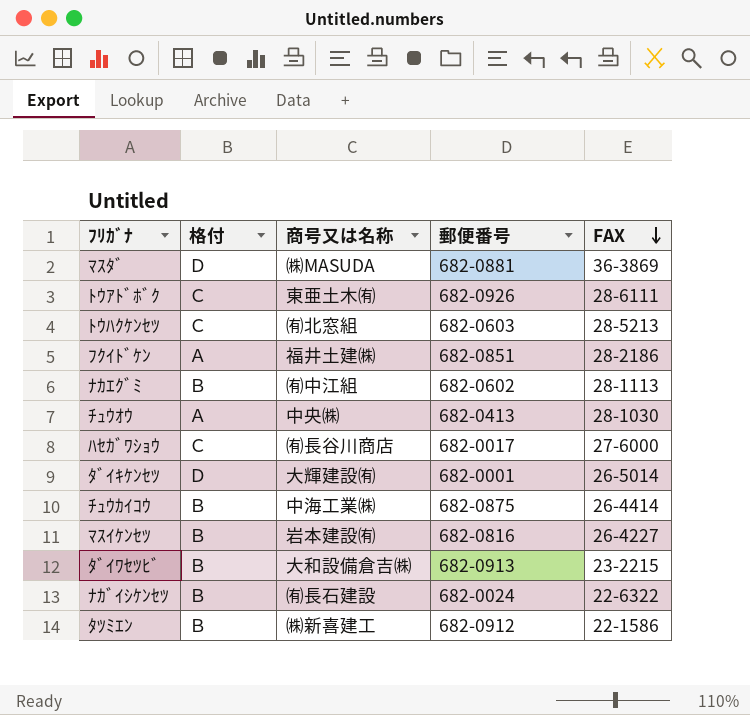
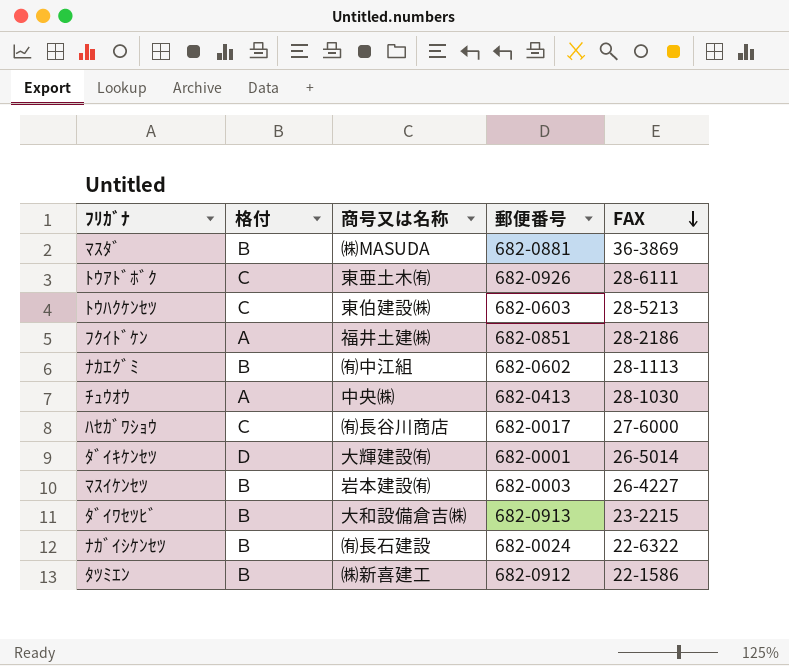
row ﾁｭｳｶｲｺｳ: Ｂ | 中海工業㈱ | 682-0875 | 26-4414 -> none
ﾏｽﾀﾞ | 格付: Ｄ -> Ｂ
ﾄｳﾊｸｹﾝｾﾂ | 商号又は名称: ㈲北窓組 -> 東伯建設㈱
ﾏｽｲｹﾝｾﾂ | 郵便番号: 682-0816 -> 682-0003

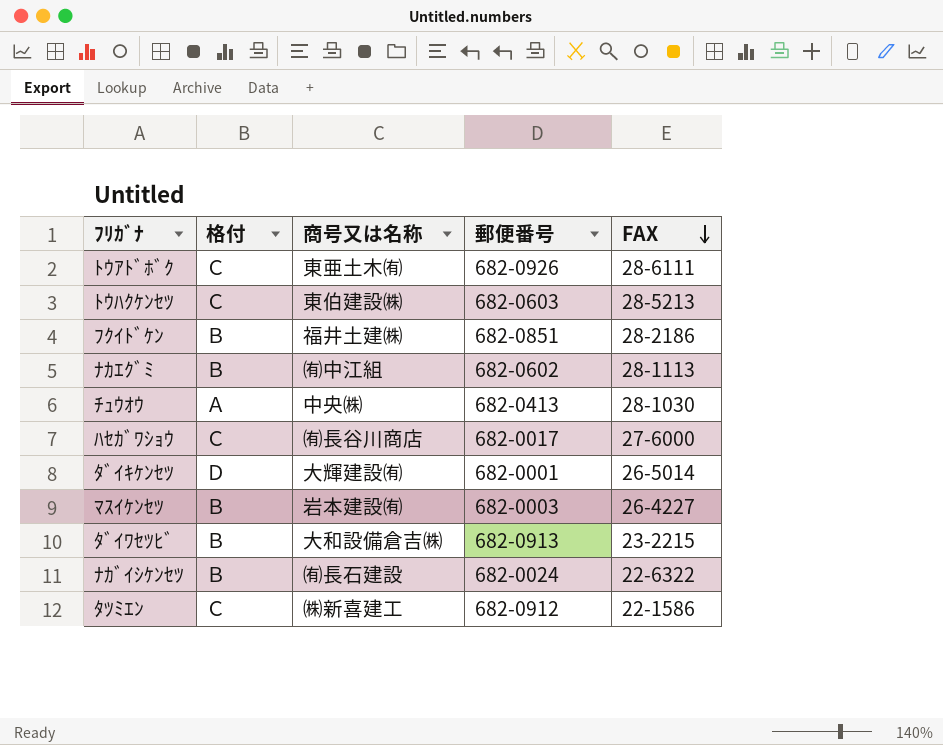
row ﾏｽﾀﾞ: Ｂ | ㈱MASUDA | 682-0881 | 36-3869 -> none
ﾌｸｲﾄﾞｹﾝ | 格付: Ａ -> Ｂ
ﾀﾂﾐｴﾝ | 格付: Ｂ -> Ｃ

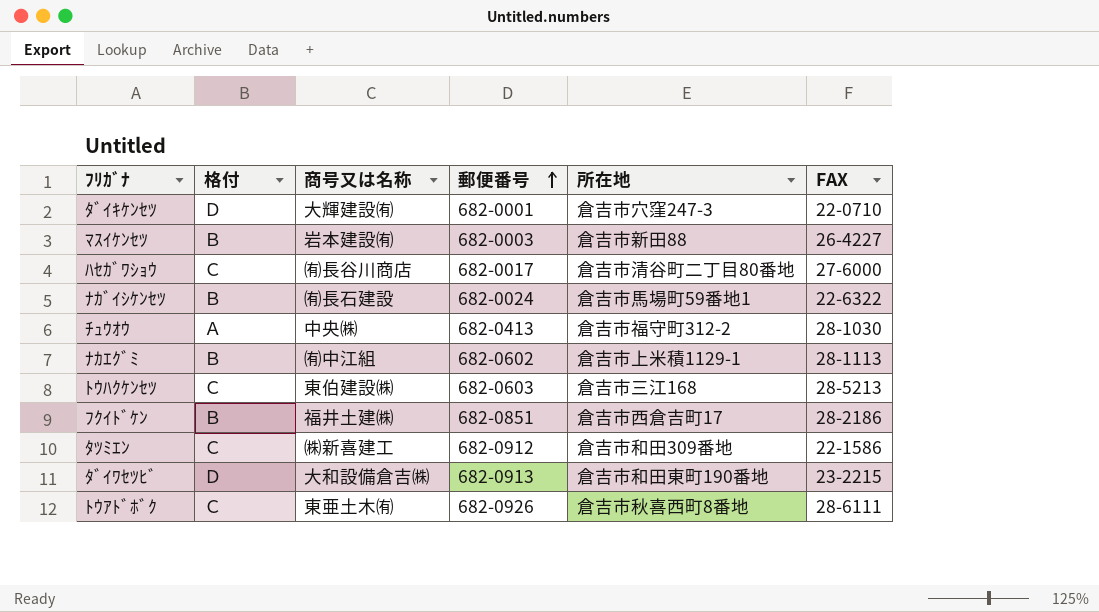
row order: FAX descending -> 郵便番号 ascending
column 所在地 | position: none -> 5
ﾀﾞｲｷｹﾝｾﾂ | FAX: 26-5014 -> 22-0710
ﾀﾞｲﾜｾﾂﾋﾞ | 格付: Ｂ -> Ｄ

